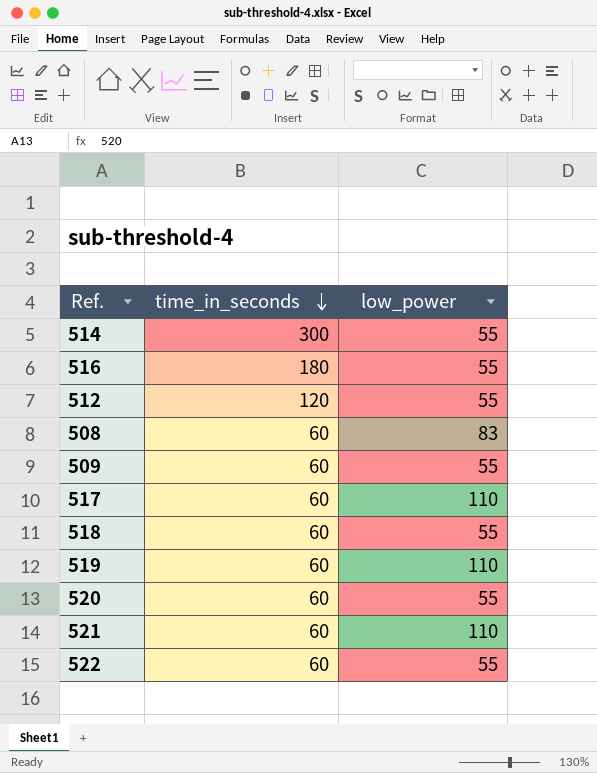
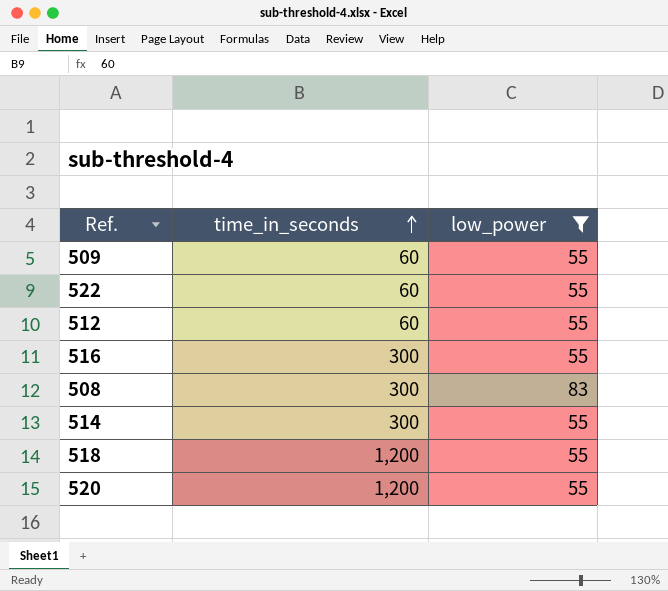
filter: none -> low_power != 110
row order: time_in_seconds descending -> time_in_seconds ascending
512 | time_in_seconds: 120 -> 60
516 | time_in_seconds: 180 -> 300
508 | time_in_seconds: 60 -> 300
518 | time_in_seconds: 60 -> 1,200
520 | time_in_seconds: 60 -> 1,200

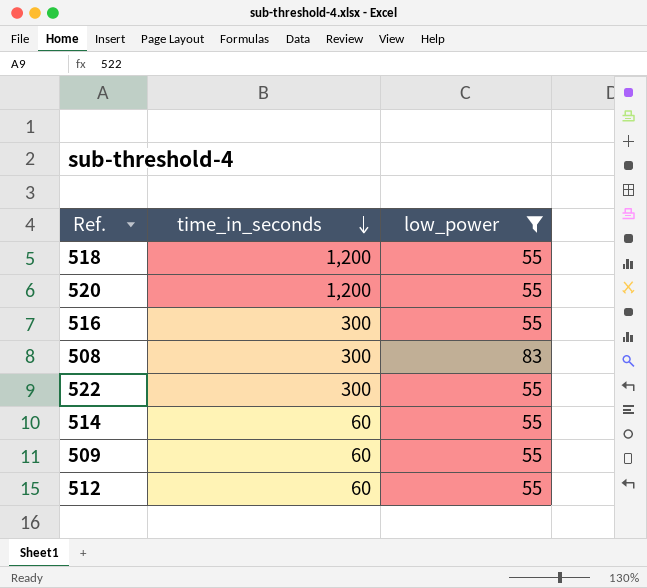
row order: time_in_seconds ascending -> time_in_seconds descending
522 | time_in_seconds: 60 -> 300
514 | time_in_seconds: 300 -> 60

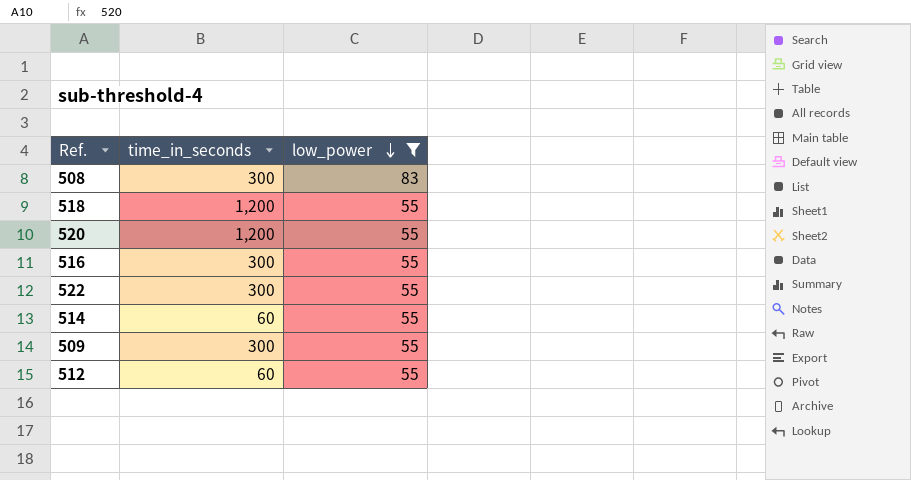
row order: time_in_seconds descending -> low_power descending
509 | time_in_seconds: 60 -> 300

